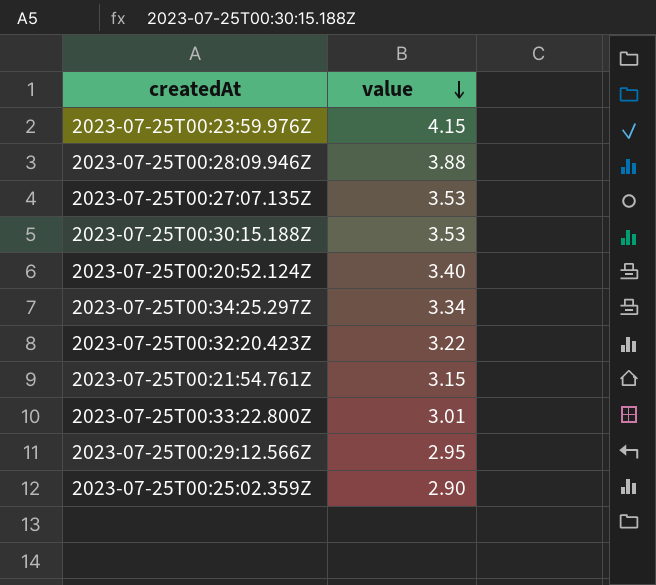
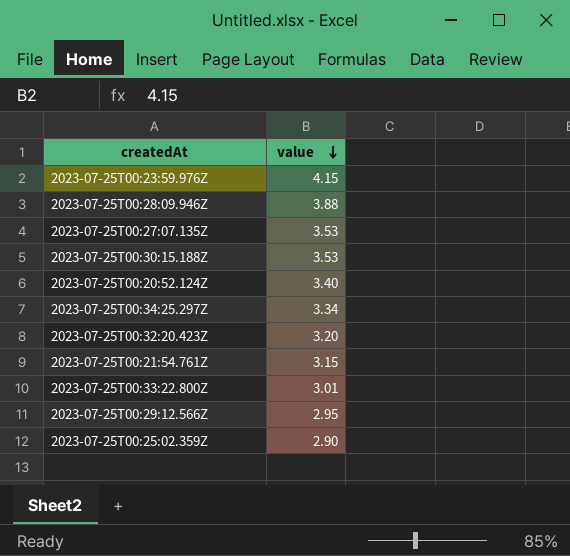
2023-07-25T00:32:20.423Z | value: 3.22 -> 3.20

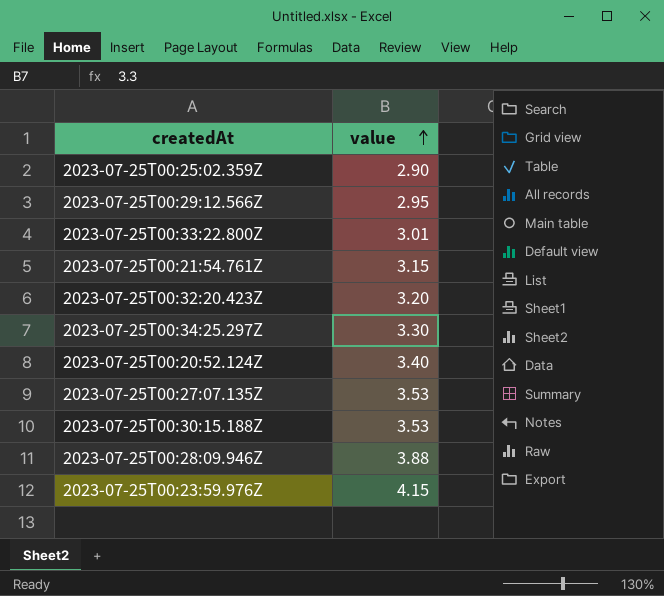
row order: value descending -> value ascending
2023-07-25T00:34:25.297Z | value: 3.34 -> 3.30

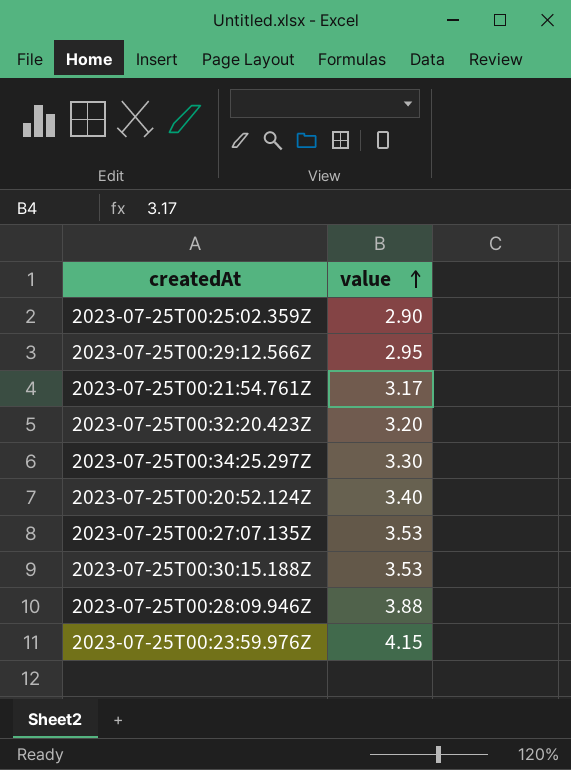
row 2023-07-25T00:33:22.800Z: 3.01 -> none
2023-07-25T00:21:54.761Z | value: 3.15 -> 3.17

